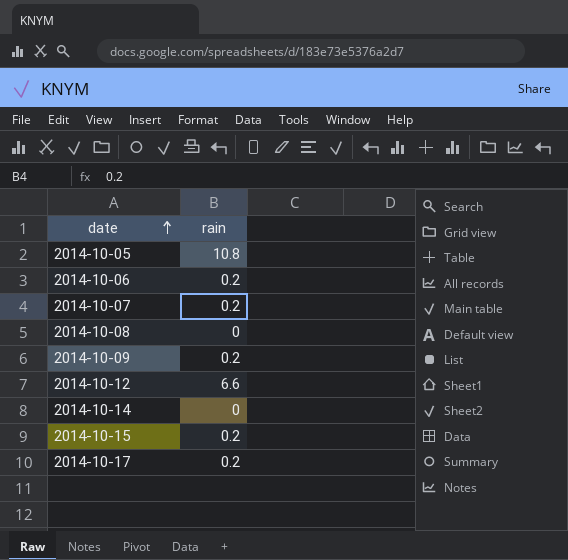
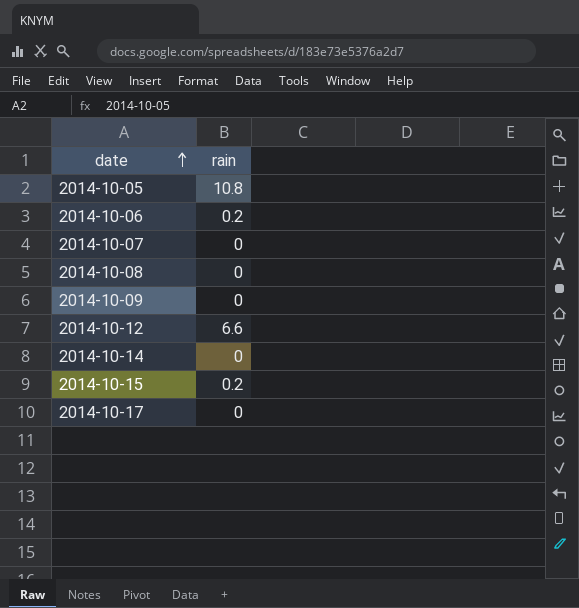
2014-10-07 | rain: 0.2 -> 0
2014-10-09 | rain: 0.2 -> 0
2014-10-17 | rain: 0.2 -> 0

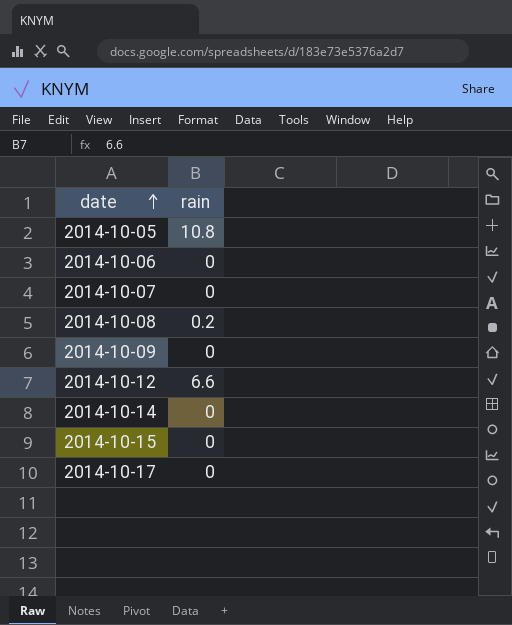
2014-10-06 | rain: 0.2 -> 0
2014-10-08 | rain: 0 -> 0.2
2014-10-15 | rain: 0.2 -> 0

